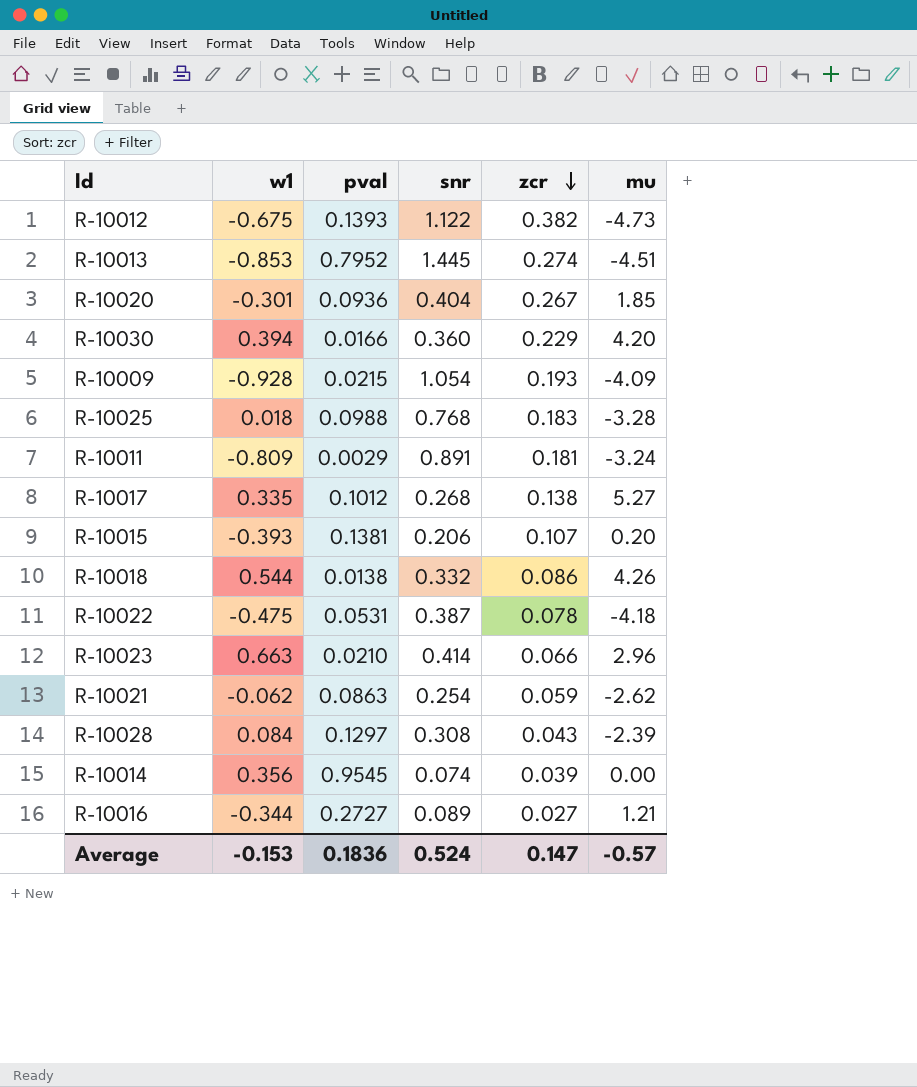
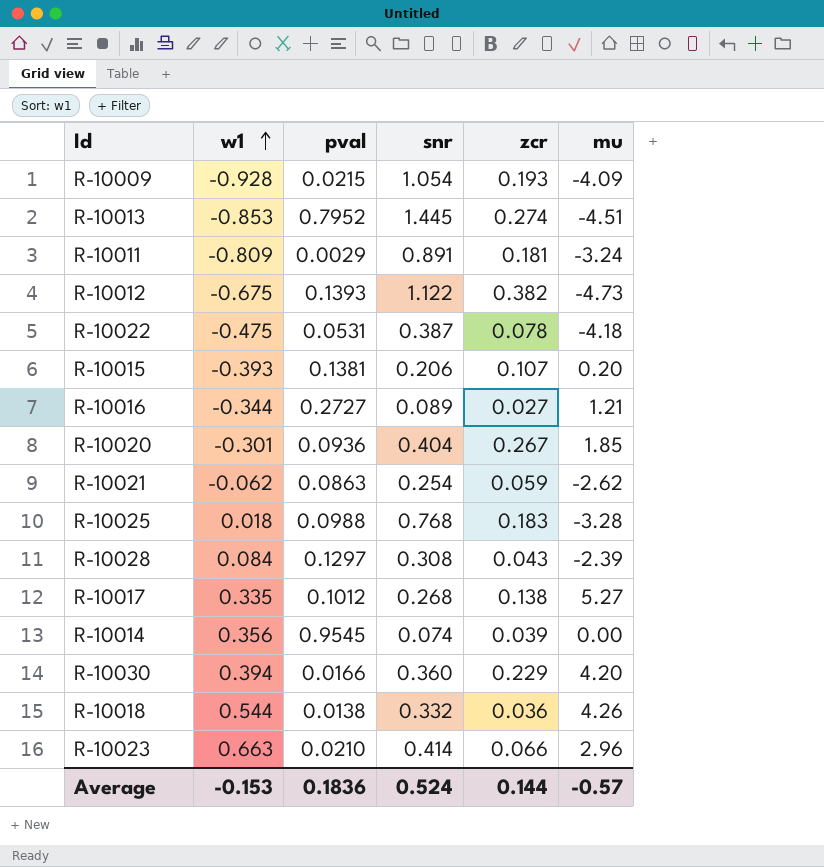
row order: zcr descending -> w1 ascending
R-10018 | zcr: 0.086 -> 0.036
Average | zcr: 0.147 -> 0.144

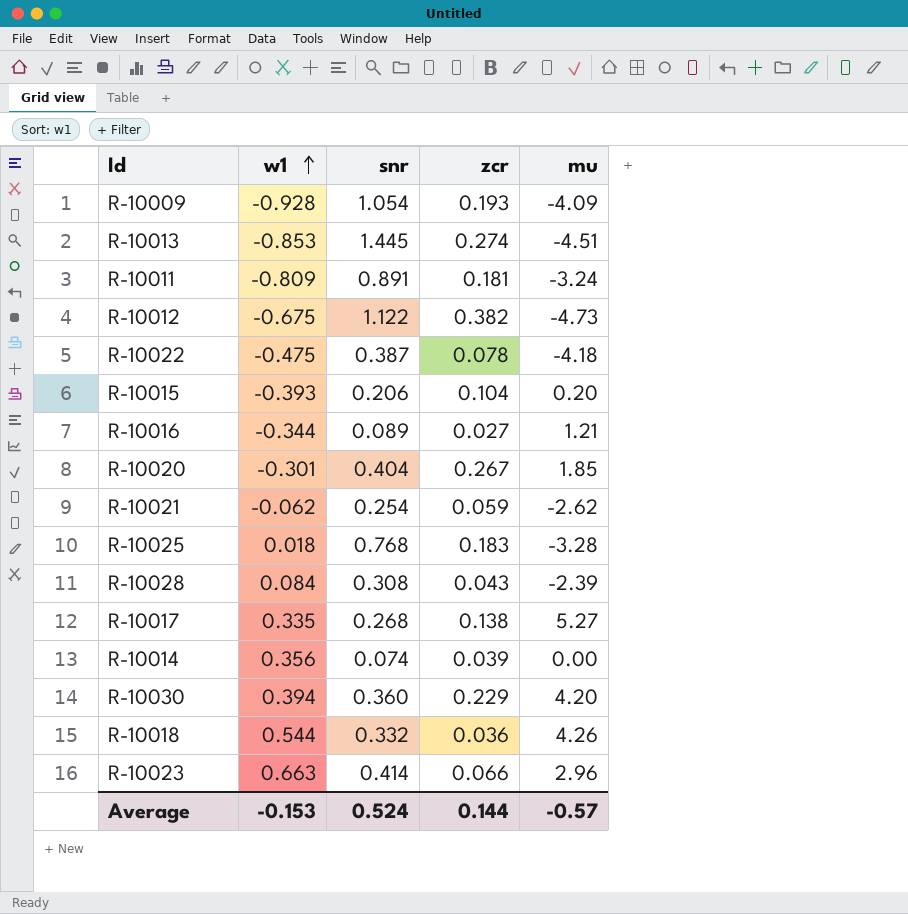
column pval | position: 3 -> none
R-10015 | zcr: 0.107 -> 0.104

